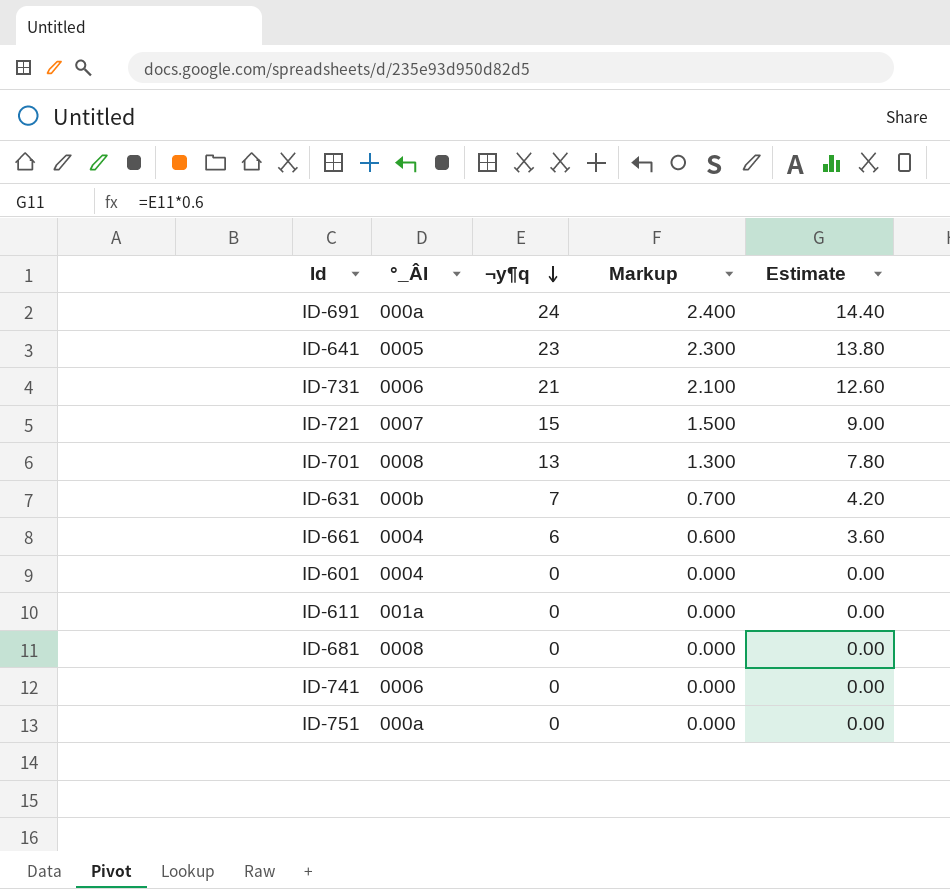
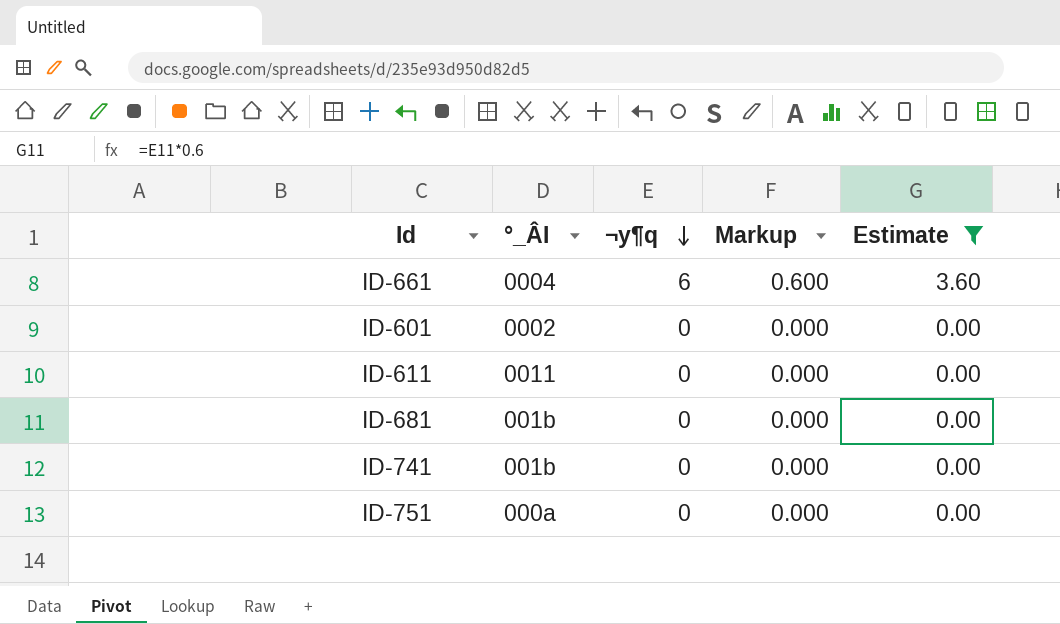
filter: none -> Estimate <= 3.60
ID-601 | °_ÂI: 0004 -> 0002
ID-611 | °_ÂI: 001a -> 0011
ID-681 | °_ÂI: 0008 -> 001b
ID-741 | °_ÂI: 0006 -> 001b

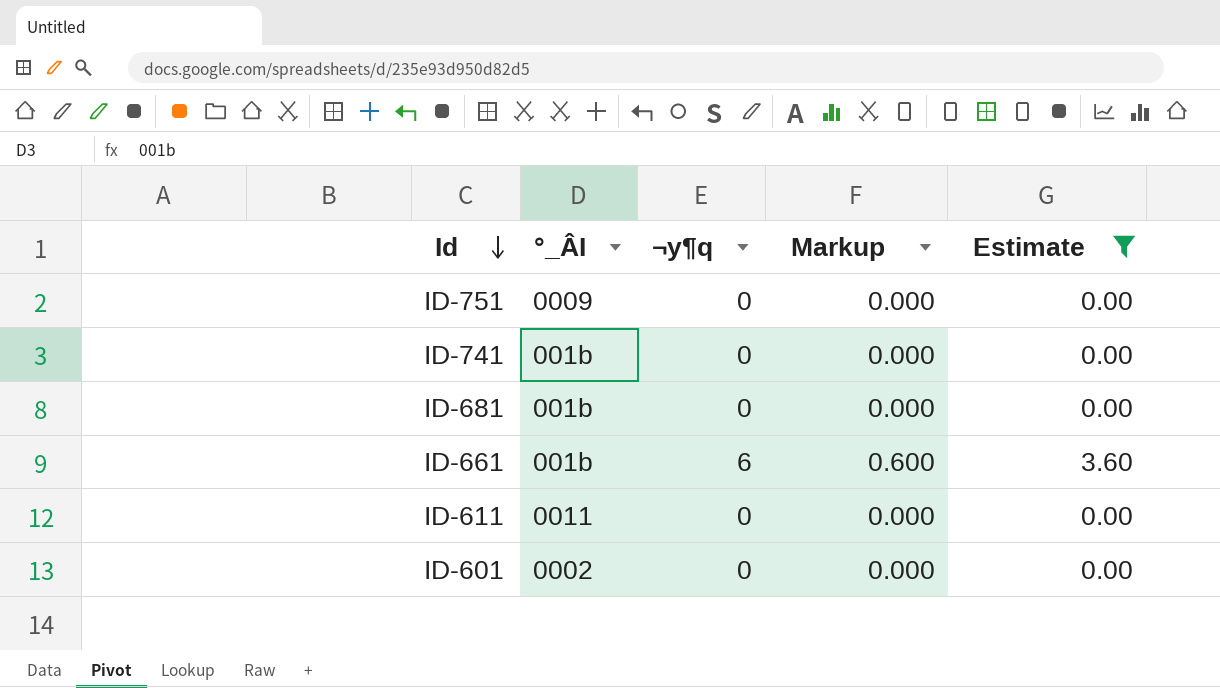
row order: ¬y¶q descending -> Id descending
ID-751 | °_ÂI: 000a -> 0009
ID-661 | °_ÂI: 0004 -> 001b

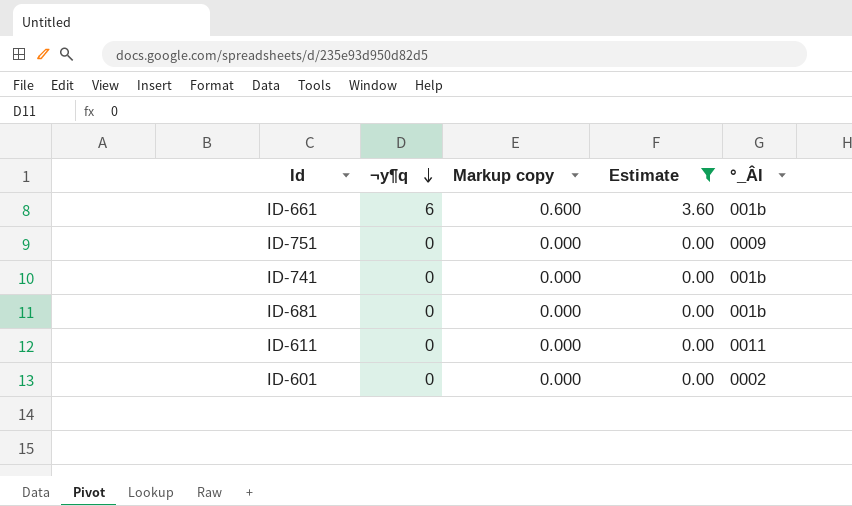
row order: Id descending -> ¬y¶q descending
column name: Markup -> Markup copy
column °_ÂI | position: 2 -> 5

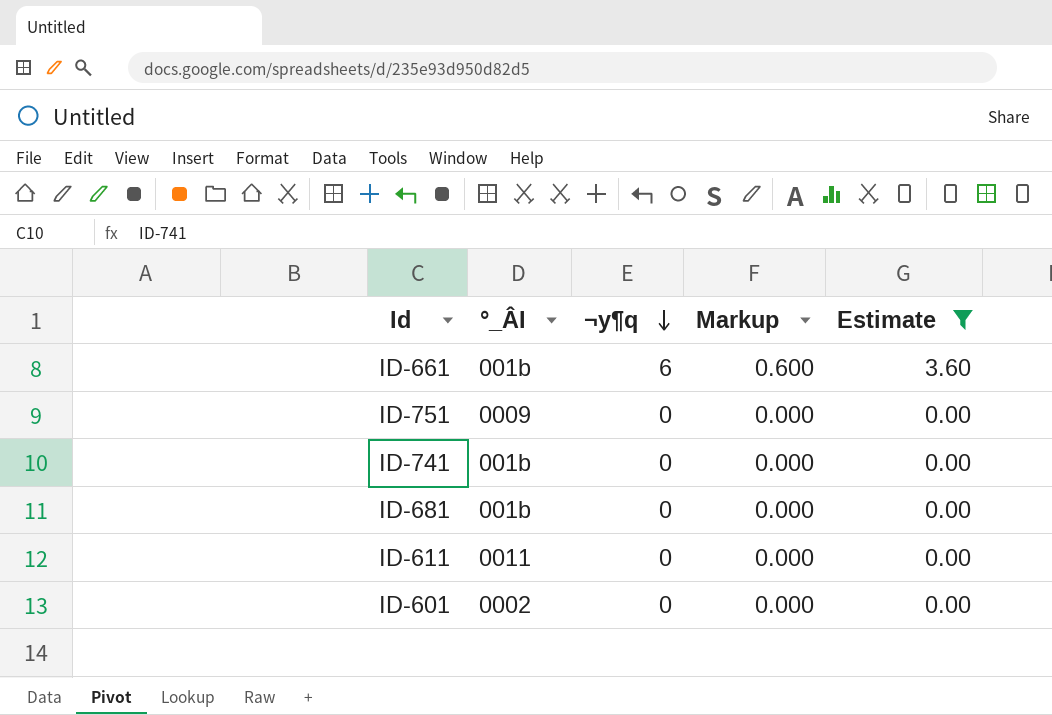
column °_ÂI | position: 5 -> 2
column name: Markup copy -> Markup

